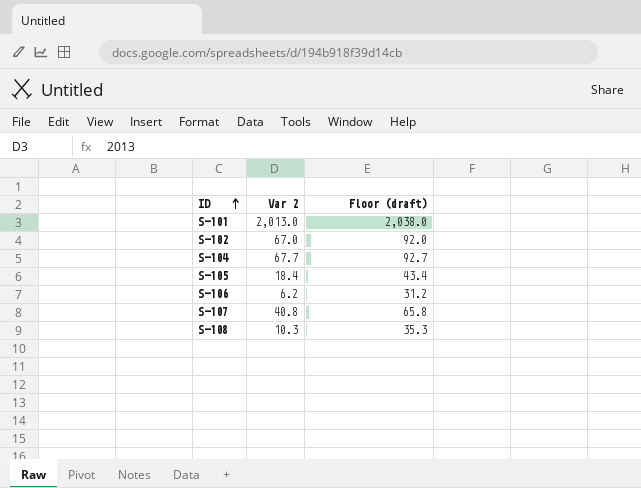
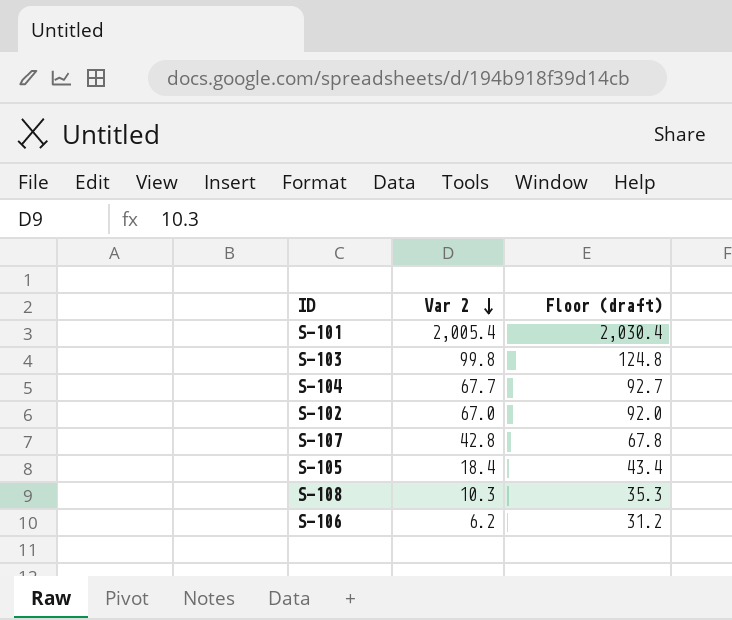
row order: ID ascending -> Var 2 descending
S-101 | Var 2: 2,013.0 -> 2,005.4
S-101 | Floor (draft): 2,038.0 -> 2,030.4
row S-103: none -> 99.8 | 124.8
S-107 | Var 2: 40.8 -> 42.8
S-107 | Floor (draft): 65.8 -> 67.8

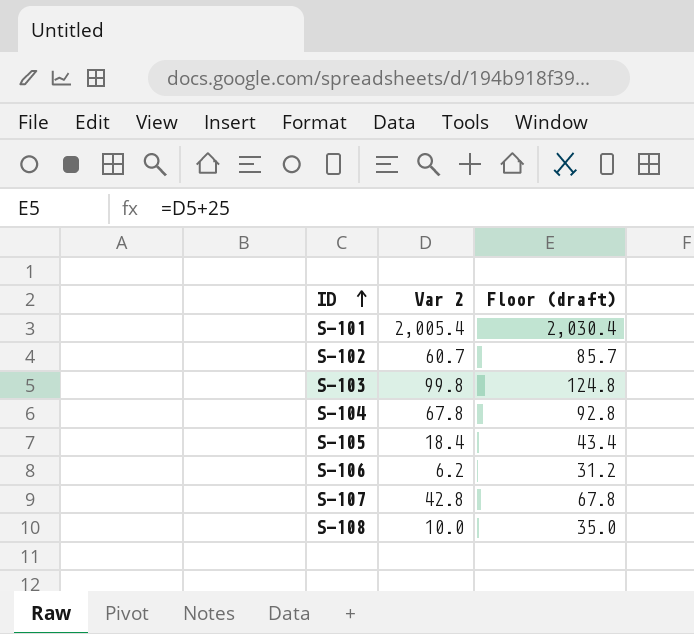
row order: Var 2 descending -> ID ascending
S-102 | Var 2: 67.0 -> 60.7
S-102 | Floor (draft): 92.0 -> 85.7
S-104 | Var 2: 67.7 -> 67.8
S-104 | Floor (draft): 92.7 -> 92.8
S-108 | Var 2: 10.3 -> 10.0
S-108 | Floor (draft): 35.3 -> 35.0

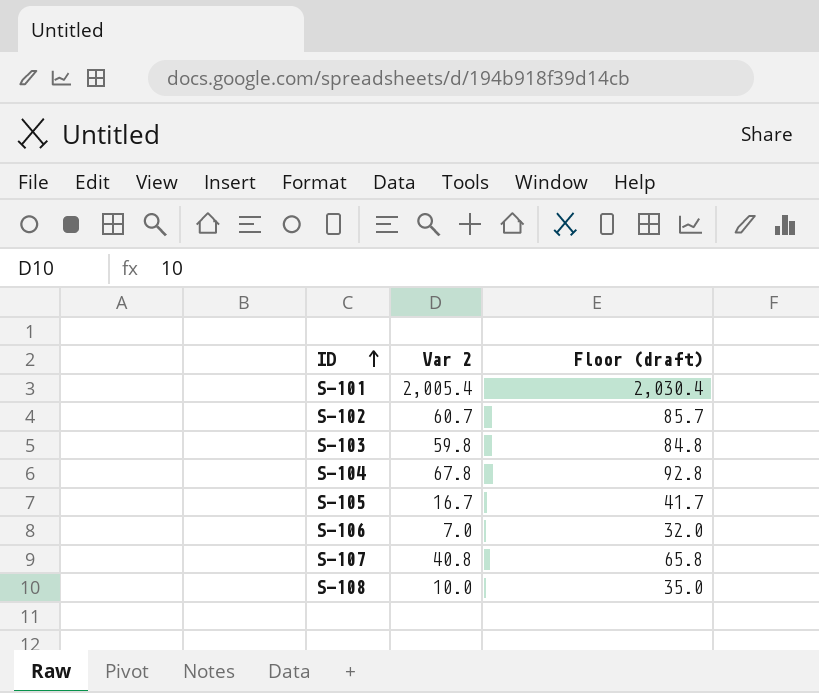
S-103 | Var 2: 99.8 -> 59.8
S-103 | Floor (draft): 124.8 -> 84.8
S-105 | Var 2: 18.4 -> 16.7
S-105 | Floor (draft): 43.4 -> 41.7
S-106 | Var 2: 6.2 -> 7.0
S-106 | Floor (draft): 31.2 -> 32.0
S-107 | Var 2: 42.8 -> 40.8
S-107 | Floor (draft): 67.8 -> 65.8

